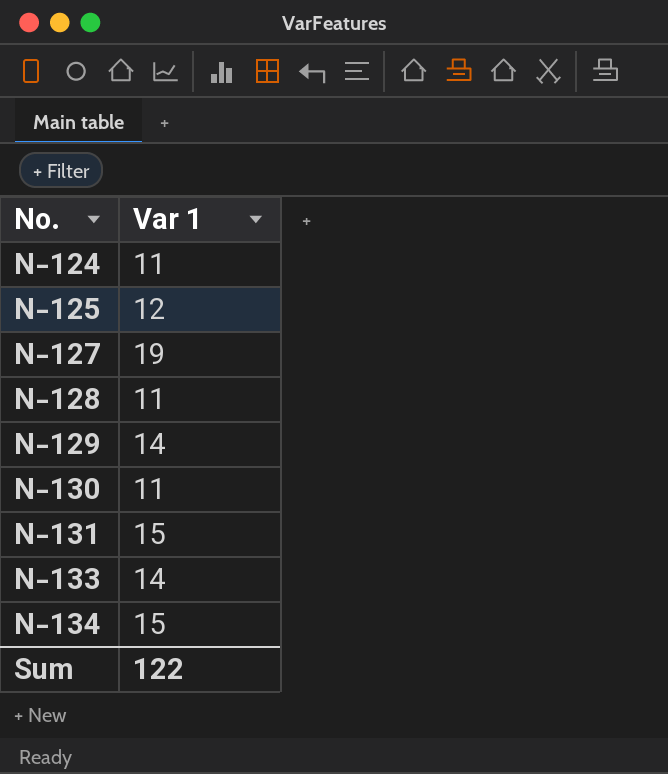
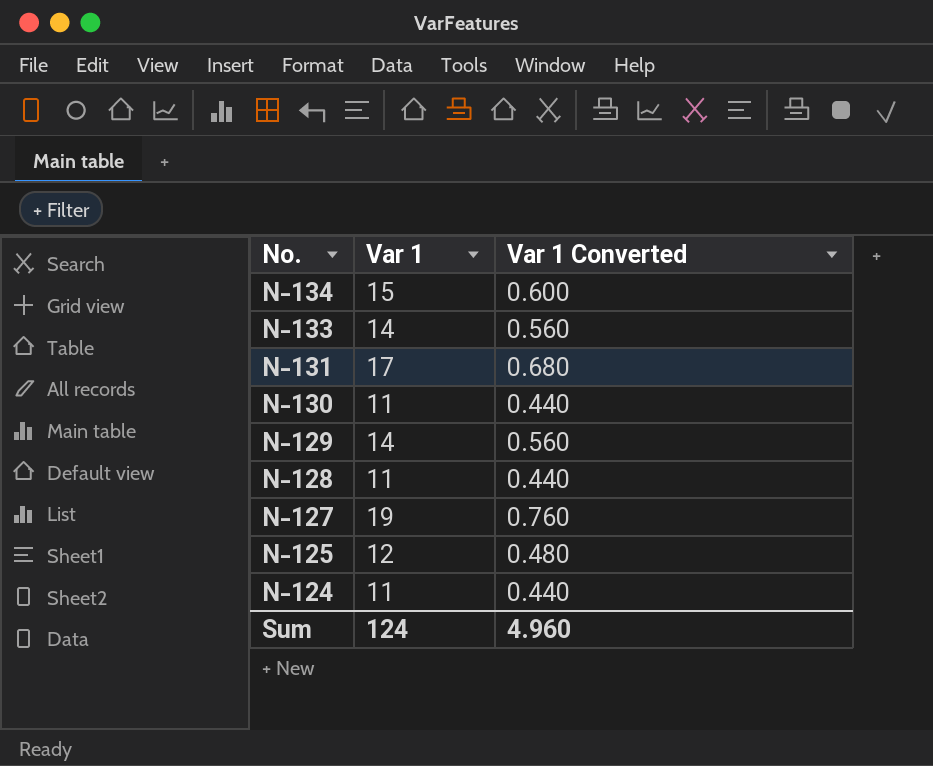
row order: No. ascending -> No. descending
column Var 1 Converted | formula: none -> [Var 1] * 0.04
N-131 | Var 1: 15 -> 17
Sum | Var 1: 122 -> 124

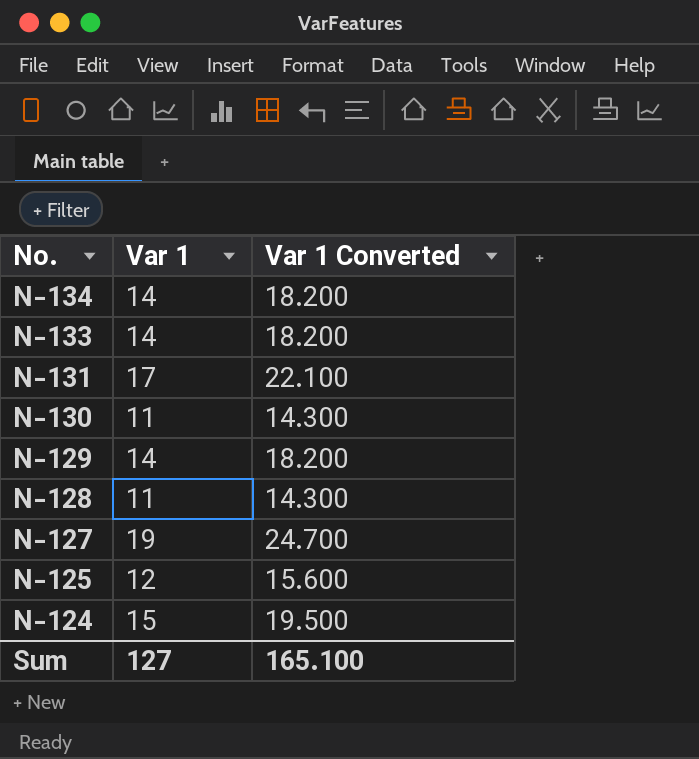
column Var 1 Converted | formula: [Var 1] * 0.04 -> [Var 1] * 1.3
N-134 | Var 1: 15 -> 14
N-124 | Var 1: 11 -> 15
Sum | Var 1: 124 -> 127
Sum | Var 1 Converted: 4.960 -> 165.100

